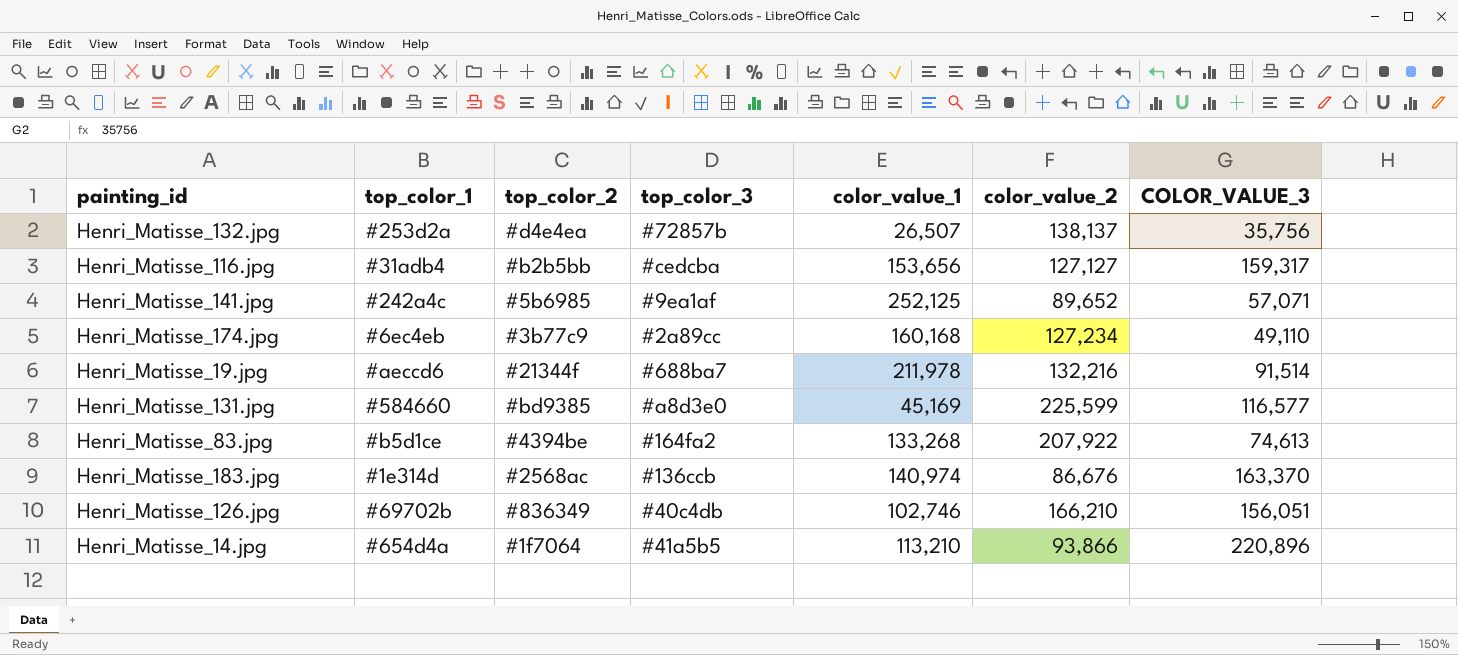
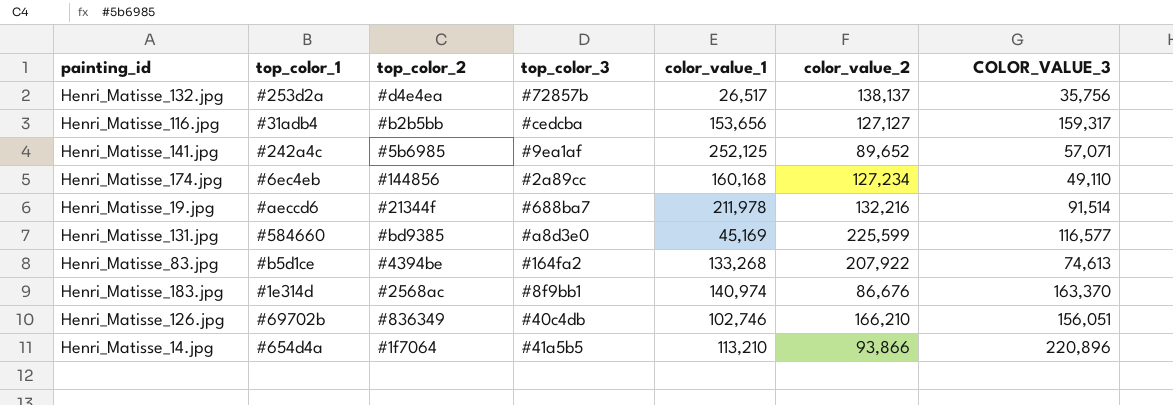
Henri_Matisse_132.jpg | color_value_1: 26,507 -> 26,517
Henri_Matisse_174.jpg | top_color_2: #3b77c9 -> #144856
Henri_Matisse_183.jpg | top_color_3: #136ccb -> #8f9bb1

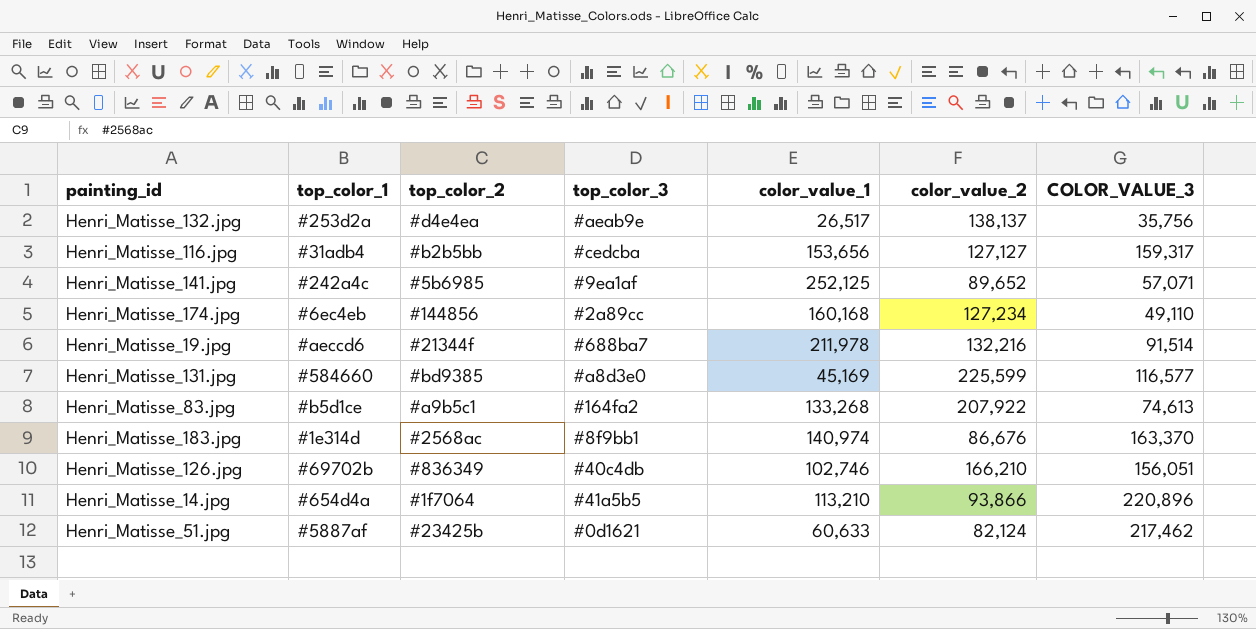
Henri_Matisse_132.jpg | top_color_3: #72857b -> #aeab9e
Henri_Matisse_83.jpg | top_color_2: #4394be -> #a9b5c1
row Henri_Matisse_51.jpg: none -> #5887af | #23425b | #0d1621 | 60,633 | 82,124 | 217,462

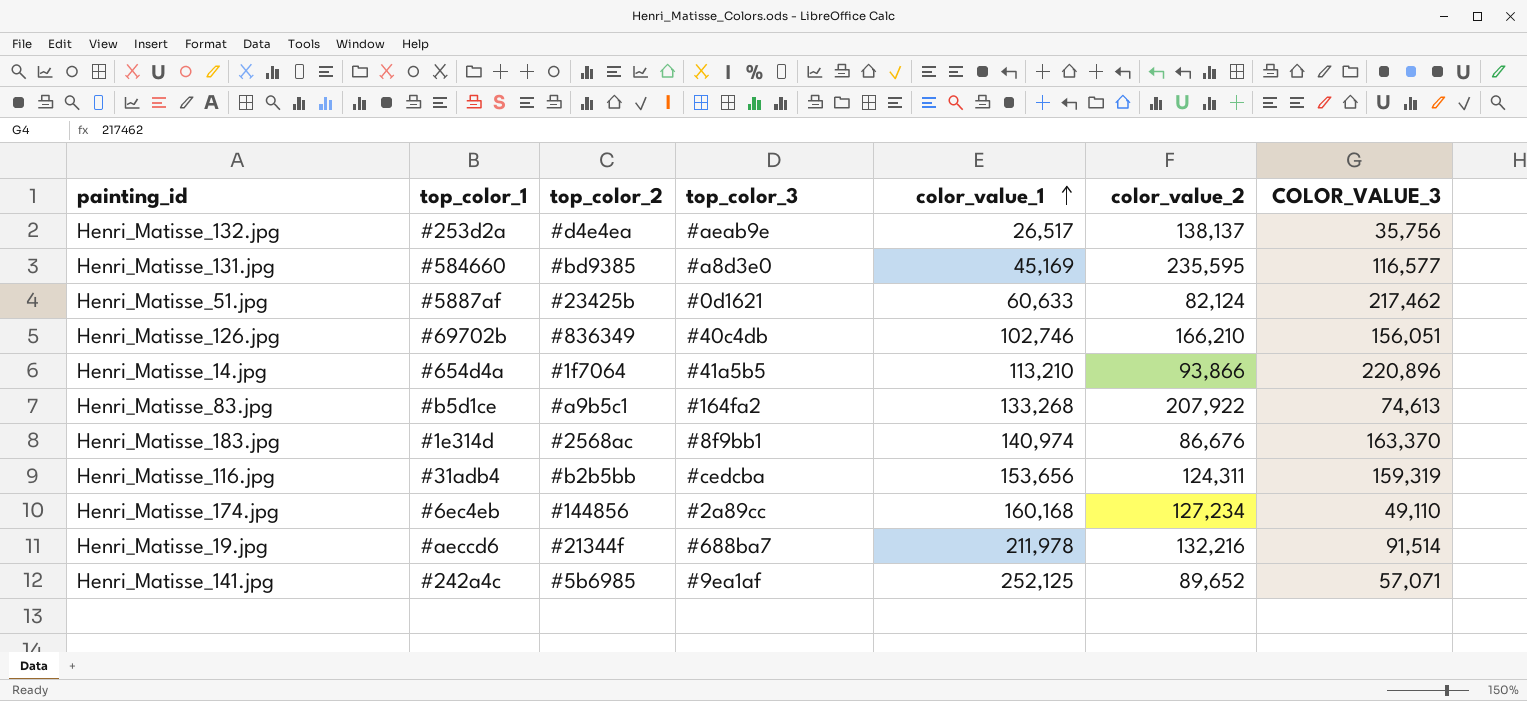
row order: none -> color_value_1 ascending
Henri_Matisse_131.jpg | color_value_2: 225,599 -> 235,595
Henri_Matisse_116.jpg | color_value_2: 127,127 -> 124,311
Henri_Matisse_116.jpg | COLOR_VALUE_3: 159,317 -> 159,319

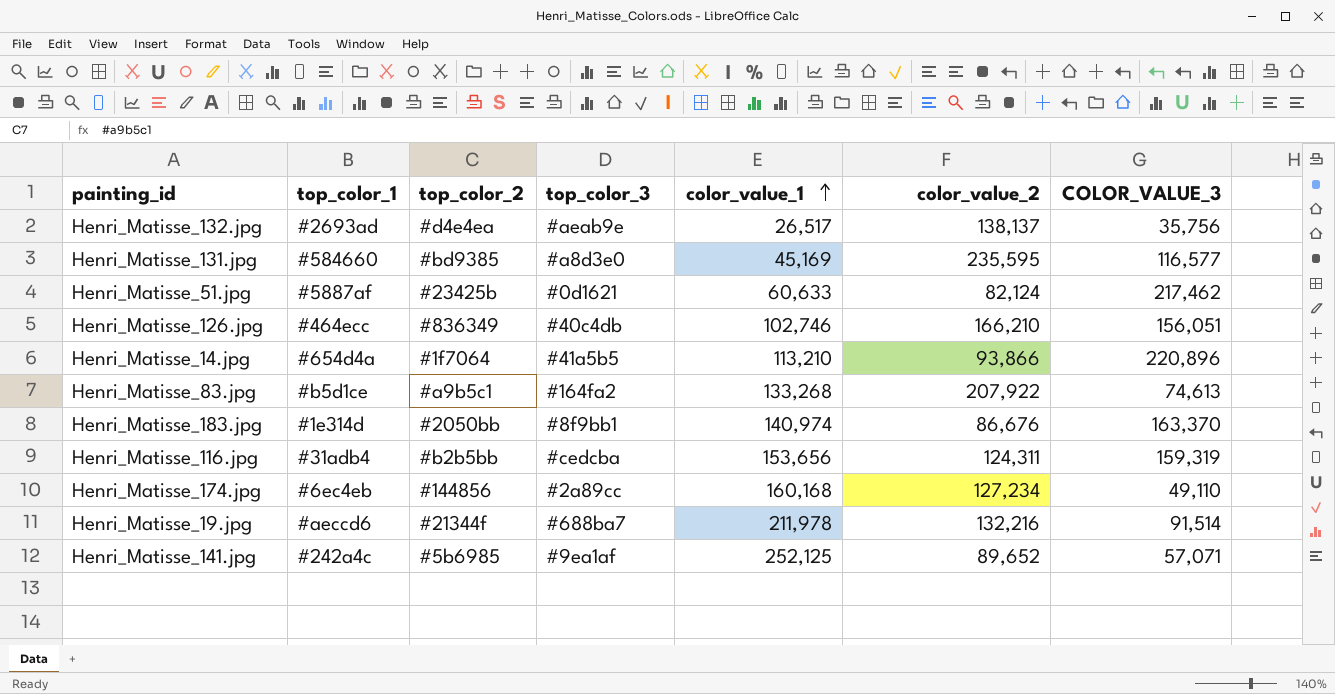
Henri_Matisse_132.jpg | top_color_1: #253d2a -> #2693ad
Henri_Matisse_126.jpg | top_color_1: #69702b -> #464ecc
Henri_Matisse_183.jpg | top_color_2: #2568ac -> #2050bb

